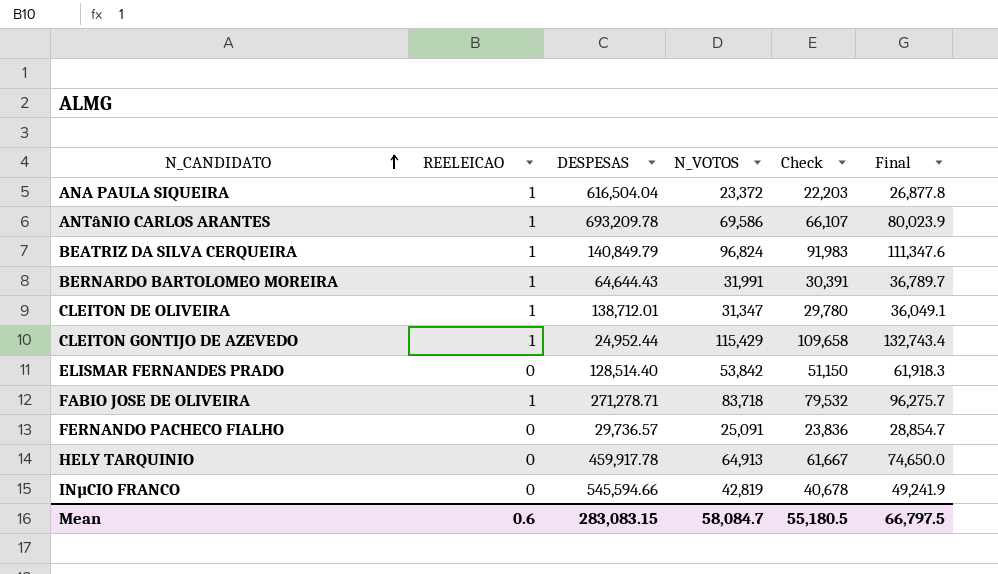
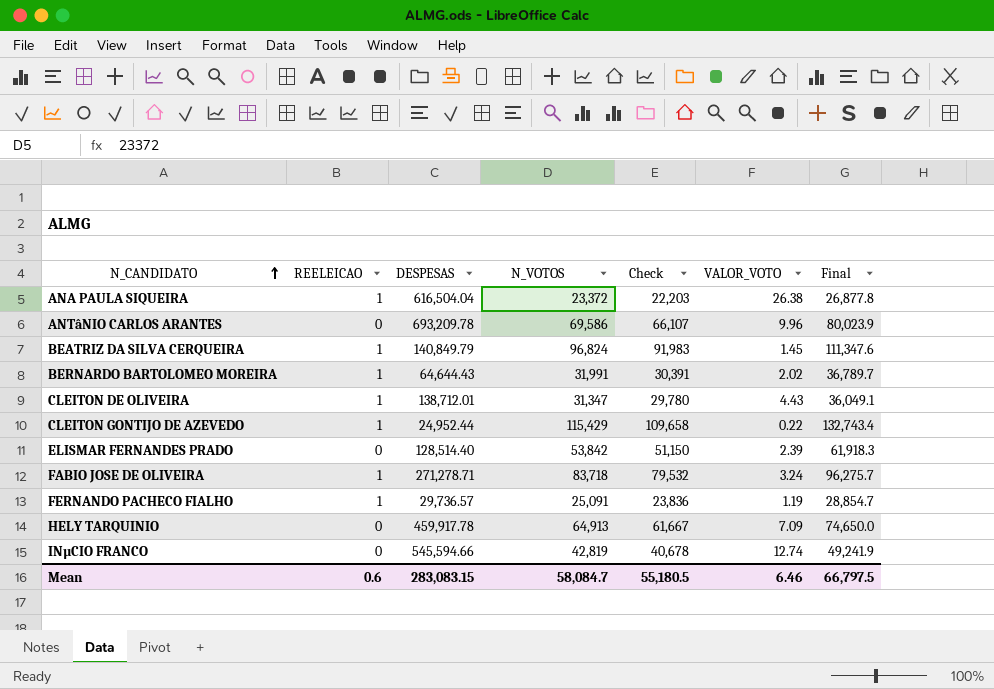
column VALOR_VOTO | formula: none -> [DESPESAS] / [N_VOTOS]
ANTâNIO CARLOS ARANTES | REELEICAO: 1 -> 0
FERNANDO PACHECO FIALHO | REELEICAO: 0 -> 1

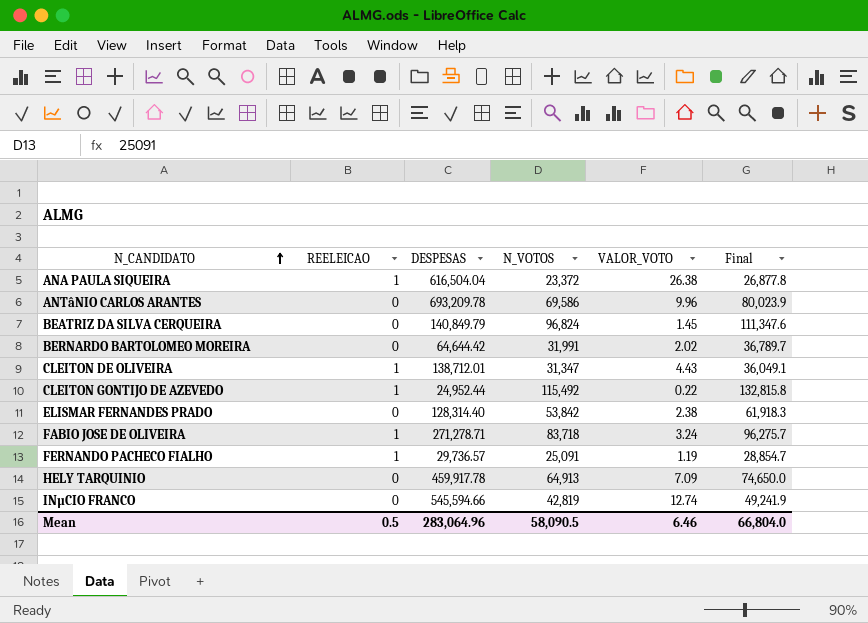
column Check | formula: [N_VOTOS] * 0.95 -> none
BEATRIZ DA SILVA CERQUEIRA | REELEICAO: 1 -> 0
BERNARDO BARTOLOMEO MOREIRA | REELEICAO: 1 -> 0
BERNARDO BARTOLOMEO MOREIRA | DESPESAS: 64,644.43 -> 64,644.42
CLEITON GONTIJO DE AZEVEDO | N_VOTOS: 115,429 -> 115,492
CLEITON GONTIJO DE AZEVEDO | Final: 132,743.4 -> 132,815.8
ELISMAR FERNANDES PRADO | DESPESAS: 128,514.40 -> 128,314.40
ELISMAR FERNANDES PRADO | VALOR_VOTO: 2.39 -> 2.38
Mean | REELEICAO: 0.6 -> 0.5
Mean | DESPESAS: 283,083.15 -> 283,064.96
Mean | N_VOTOS: 58,084.7 -> 58,090.5
Mean | Final: 66,797.5 -> 66,804.0

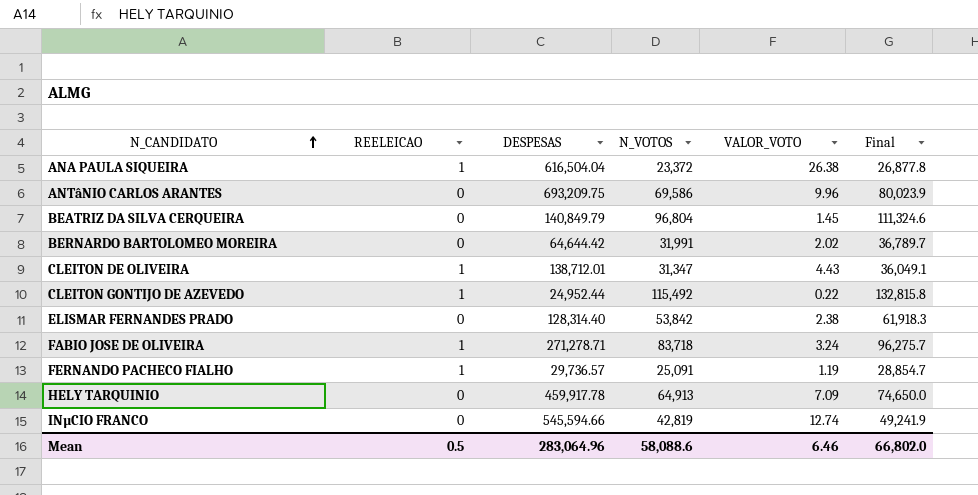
ANTâNIO CARLOS ARANTES | DESPESAS: 693,209.78 -> 693,209.75
BEATRIZ DA SILVA CERQUEIRA | N_VOTOS: 96,824 -> 96,804
BEATRIZ DA SILVA CERQUEIRA | Final: 111,347.6 -> 111,324.6
Mean | N_VOTOS: 58,090.5 -> 58,088.6
Mean | Final: 66,804.0 -> 66,802.0

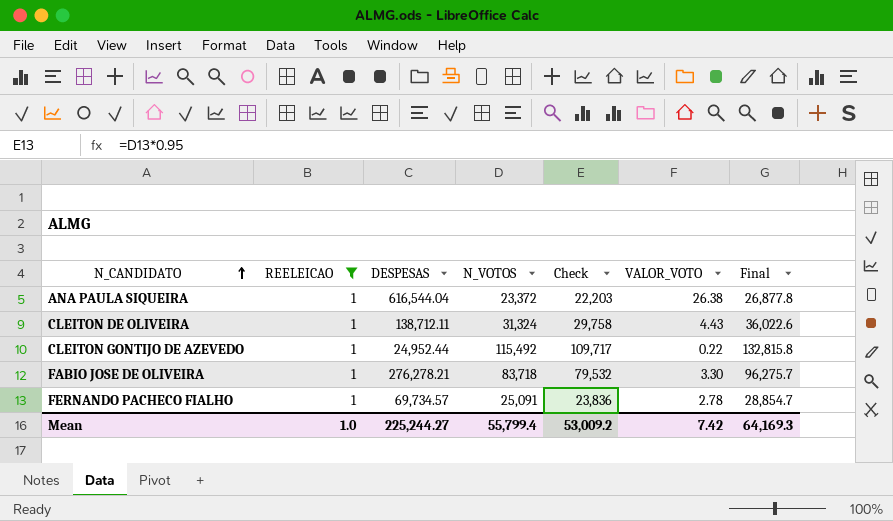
filter: none -> REELEICAO = 1
column Check | formula: none -> [N_VOTOS] * 0.95
ANA PAULA SIQUEIRA | DESPESAS: 616,504.04 -> 616,544.04
CLEITON DE OLIVEIRA | DESPESAS: 138,712.01 -> 138,712.11
CLEITON DE OLIVEIRA | N_VOTOS: 31,347 -> 31,324
CLEITON DE OLIVEIRA | Final: 36,049.1 -> 36,022.6
FABIO JOSE DE OLIVEIRA | DESPESAS: 271,278.71 -> 276,278.21
FABIO JOSE DE OLIVEIRA | VALOR_VOTO: 3.24 -> 3.30
FERNANDO PACHECO FIALHO | DESPESAS: 29,736.57 -> 69,734.57
FERNANDO PACHECO FIALHO | VALOR_VOTO: 1.19 -> 2.78
Mean | REELEICAO: 0.5 -> 1.0
Mean | DESPESAS: 283,064.96 -> 225,244.27
Mean | N_VOTOS: 58,088.6 -> 55,799.4
Mean | VALOR_VOTO: 6.46 -> 7.42
Mean | Final: 66,802.0 -> 64,169.3

